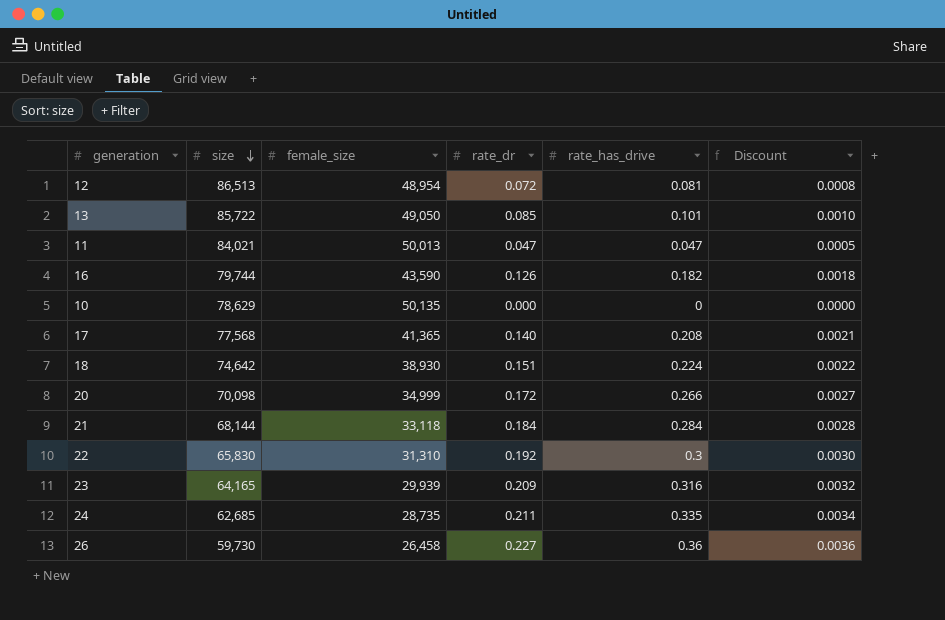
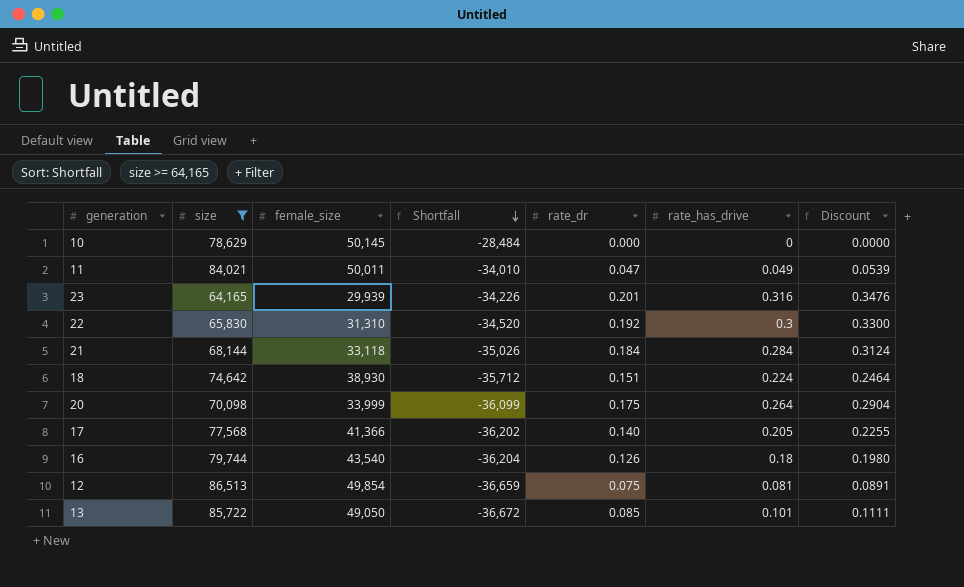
filter: none -> size >= 64,165
row order: size descending -> Shortfall descending
column Shortfall | formula: none -> [female_size] - [size]
column Discount | formula: [rate_has_drive] * 0.01 -> [rate_has_drive] * 1.1
10 | female_size: 50,135 -> 50,145
11 | female_size: 50,013 -> 50,011
11 | rate_has_drive: 0.047 -> 0.049
23 | rate_dr: 0.209 -> 0.201
20 | female_size: 34,999 -> 33,999
20 | rate_dr: 0.172 -> 0.175
20 | rate_has_drive: 0.266 -> 0.264
17 | female_size: 41,365 -> 41,366
17 | rate_has_drive: 0.208 -> 0.205
16 | female_size: 43,590 -> 43,540
16 | rate_has_drive: 0.182 -> 0.18
12 | female_size: 48,954 -> 49,854
12 | rate_dr: 0.072 -> 0.075

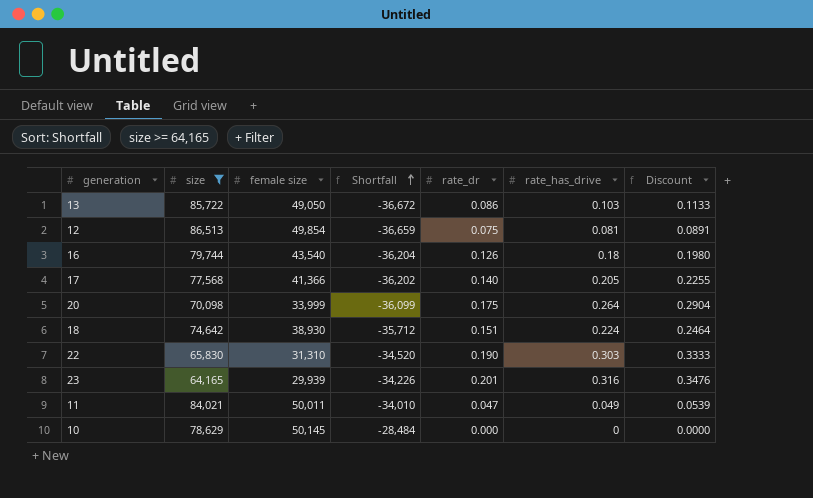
row order: Shortfall descending -> Shortfall ascending
column name: female_size -> female size
row 21: 68,144 | 33,118 | -35,026 | 0.184 | 0.284 | 0.3124 -> none
13 | rate_dr: 0.085 -> 0.086
13 | rate_has_drive: 0.101 -> 0.103
13 | Discount: 0.1111 -> 0.1133
22 | rate_dr: 0.192 -> 0.190
22 | rate_has_drive: 0.3 -> 0.303
22 | Discount: 0.3300 -> 0.3333

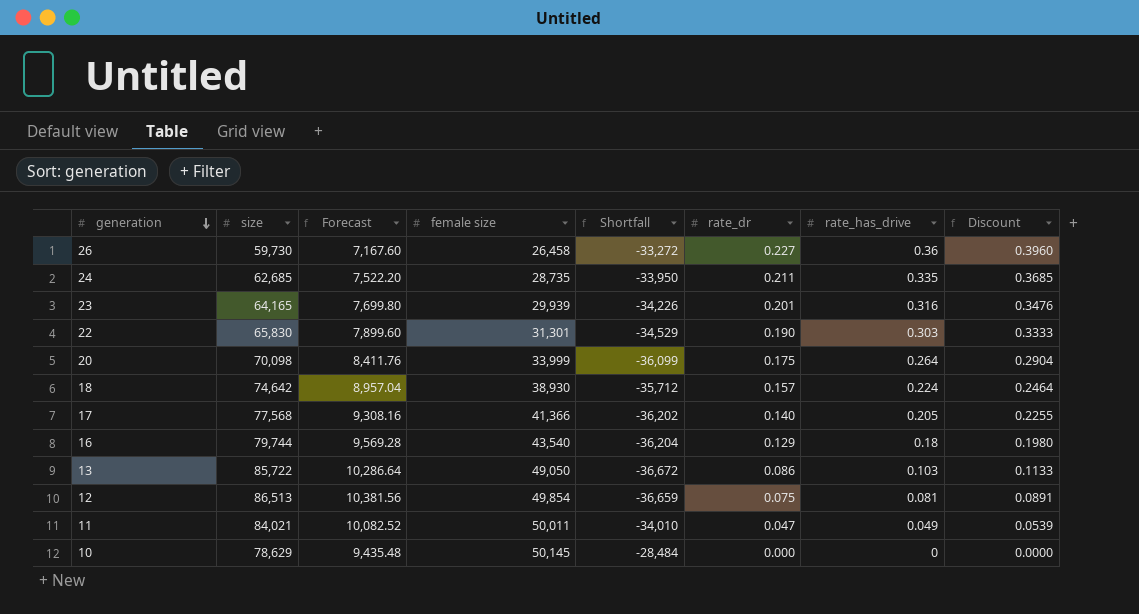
filter: size >= 64,165 -> none
row order: Shortfall ascending -> generation descending
column Forecast | formula: none -> [size] * 0.12
22 | female size: 31,310 -> 31,301
22 | Shortfall: -34,520 -> -34,529
18 | rate_dr: 0.151 -> 0.157
16 | rate_dr: 0.126 -> 0.129

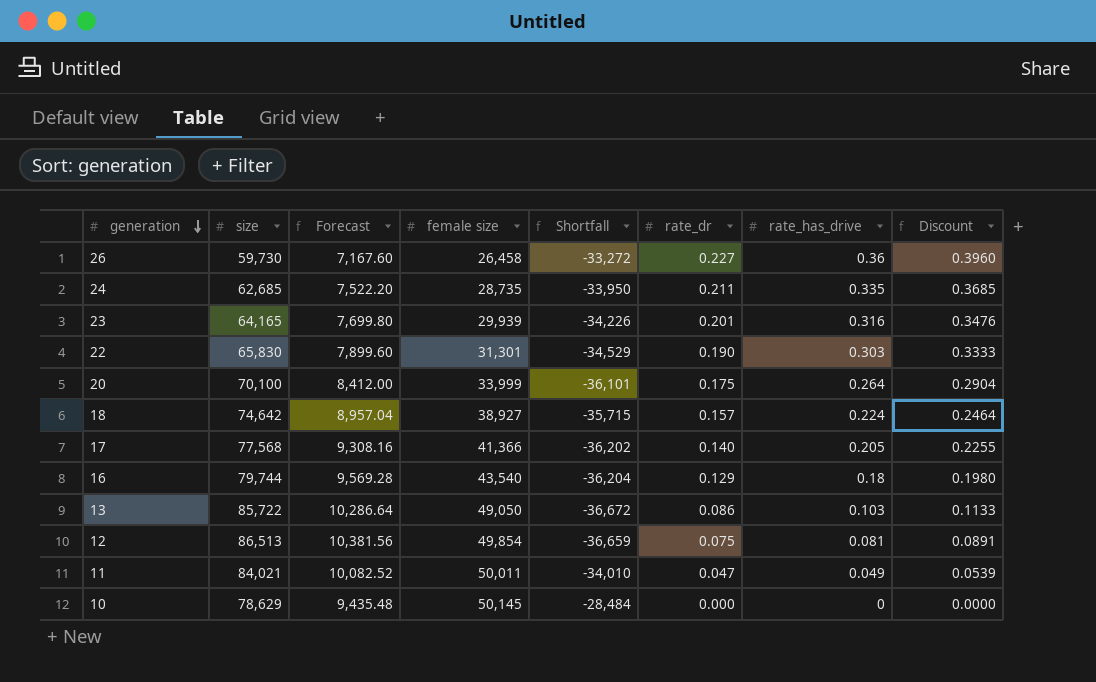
20 | size: 70,098 -> 70,100
20 | Forecast: 8,411.76 -> 8,412.00
20 | Shortfall: -36,099 -> -36,101
18 | female size: 38,930 -> 38,927
18 | Shortfall: -35,712 -> -35,715

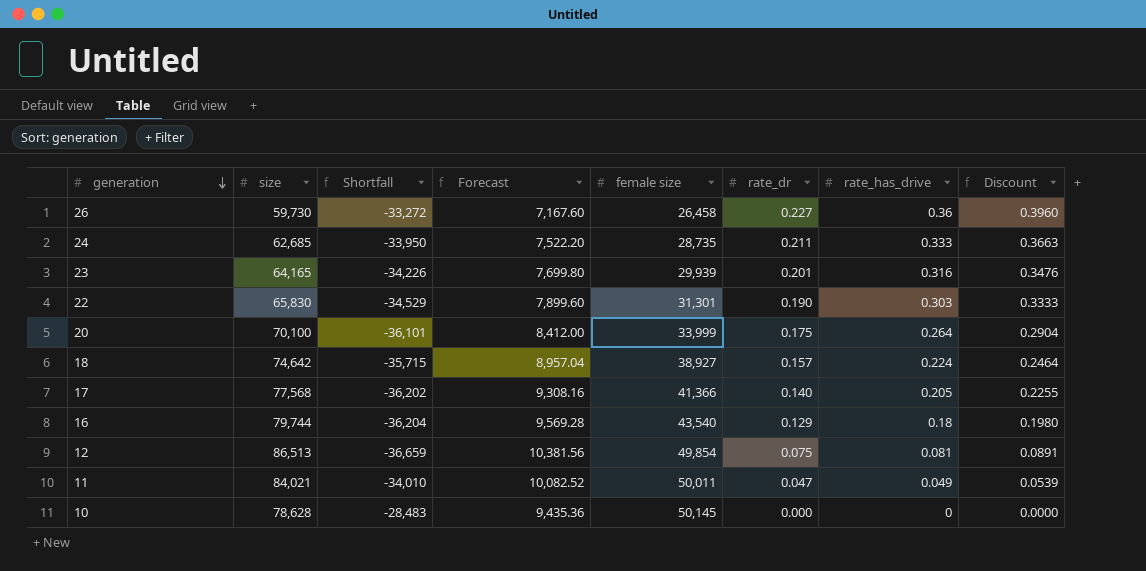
column Shortfall | position: 5 -> 3
row 13: 85,722 | 10,286.64 | 49,050 | -36,672 | 0.086 | 0.103 | 0.1133 -> none
24 | rate_has_drive: 0.335 -> 0.333
24 | Discount: 0.3685 -> 0.3663
10 | size: 78,629 -> 78,628
10 | Shortfall: -28,484 -> -28,483
10 | Forecast: 9,435.48 -> 9,435.36

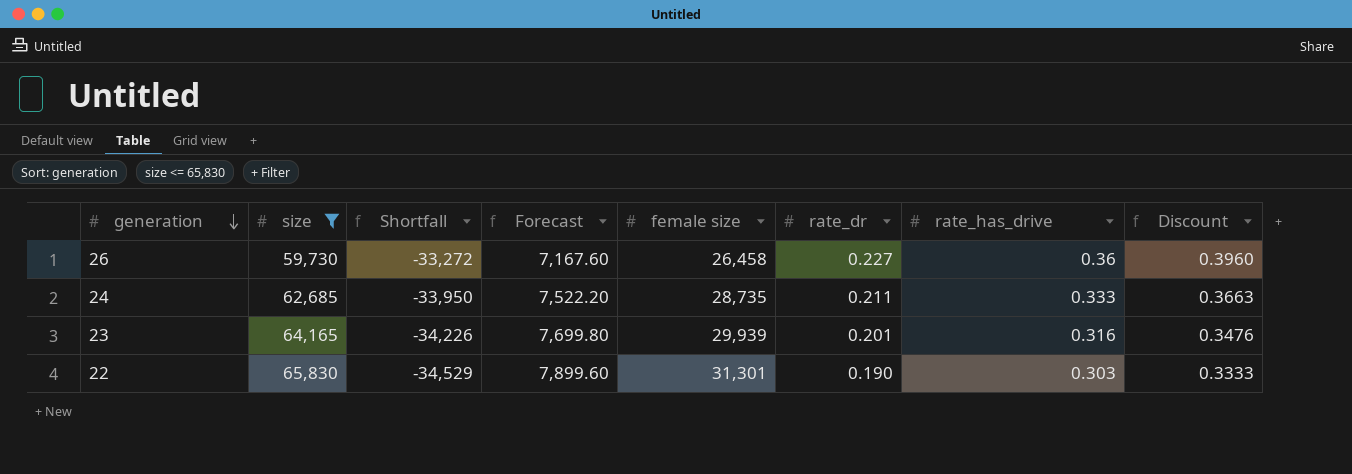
filter: none -> size <= 65,830

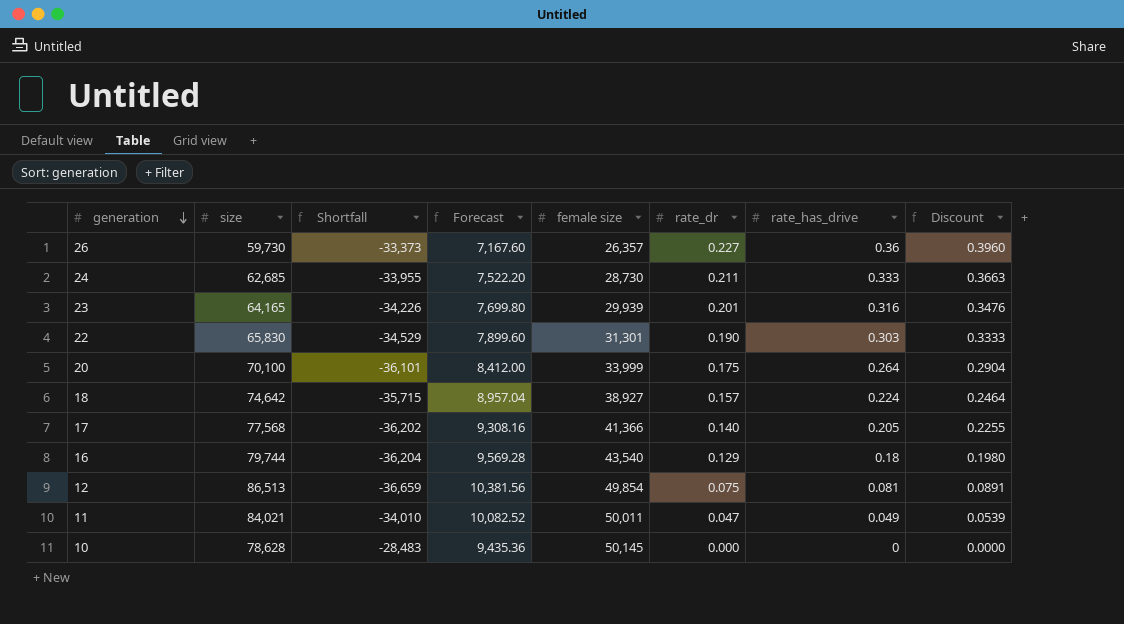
filter: size <= 65,830 -> none
26 | Shortfall: -33,272 -> -33,373
26 | female size: 26,458 -> 26,357
24 | Shortfall: -33,950 -> -33,955
24 | female size: 28,735 -> 28,730

